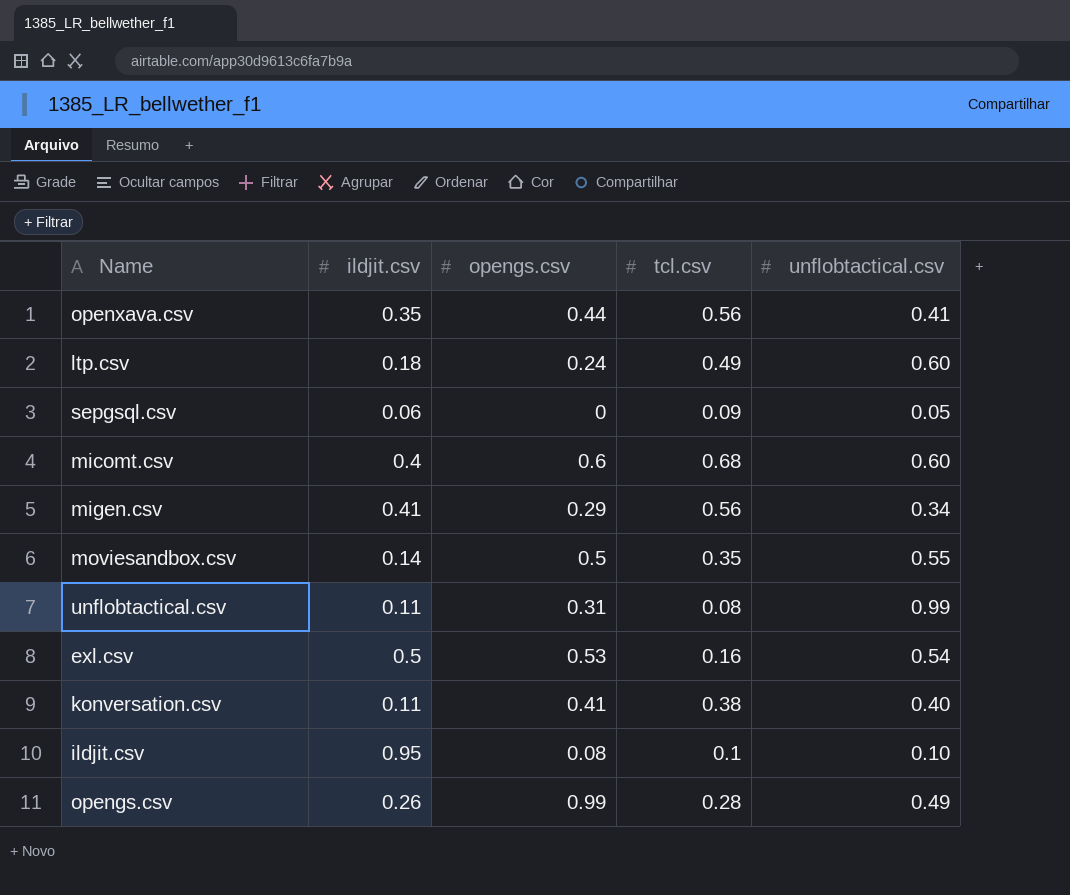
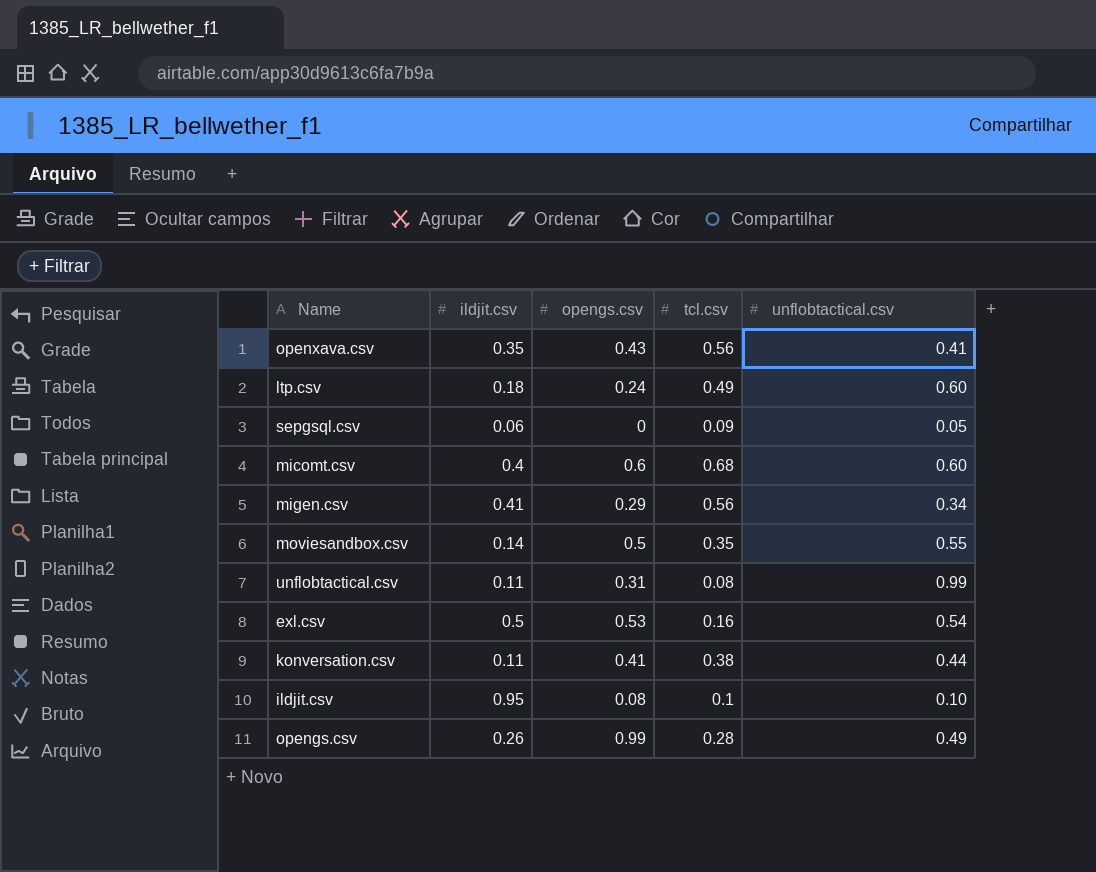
openxava.csv | opengs.csv: 0.44 -> 0.43
konversation.csv | unflobtactical.csv: 0.40 -> 0.44

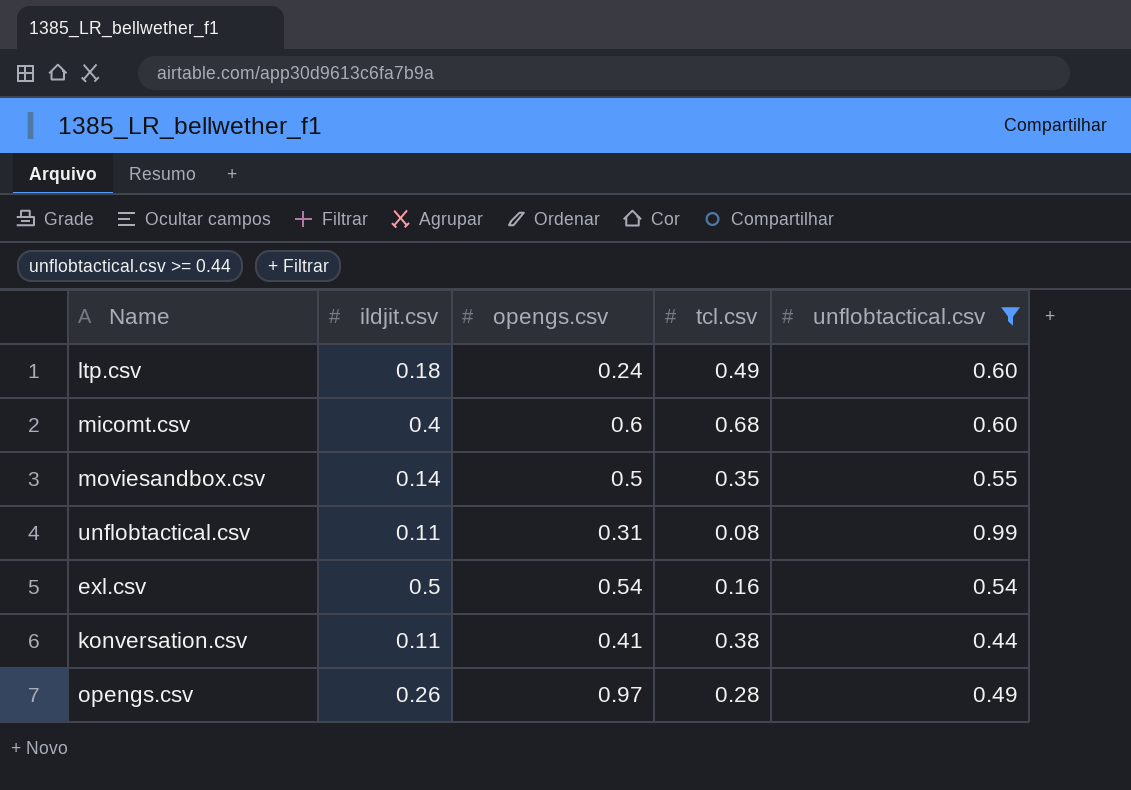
filter: none -> unflobtactical.csv >= 0.44
exl.csv | opengs.csv: 0.53 -> 0.54
opengs.csv | opengs.csv: 0.99 -> 0.97

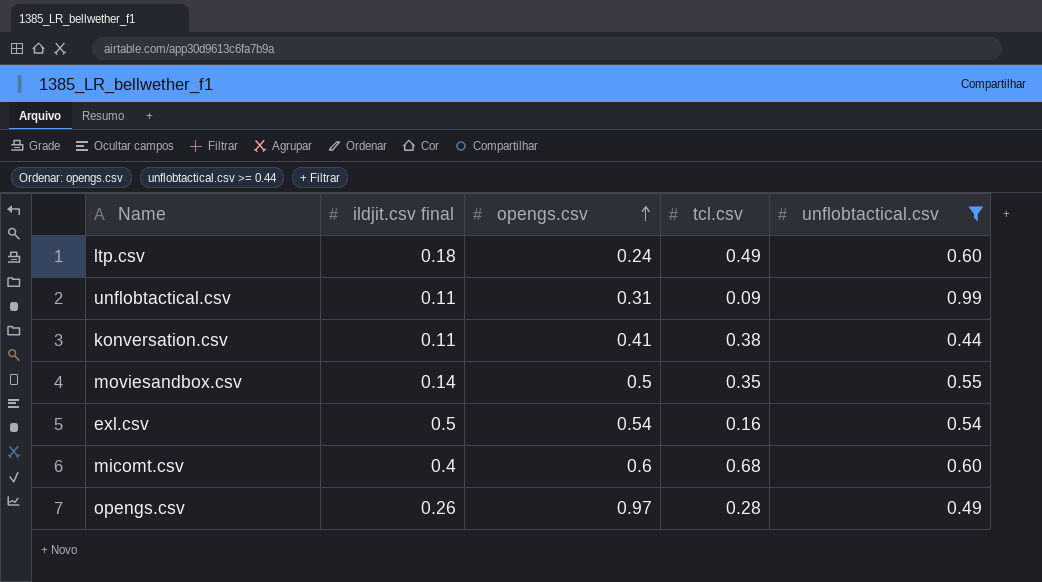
row order: none -> opengs.csv ascending
column name: ildjit.csv -> ildjit.csv final
unflobtactical.csv | tcl.csv: 0.08 -> 0.09

